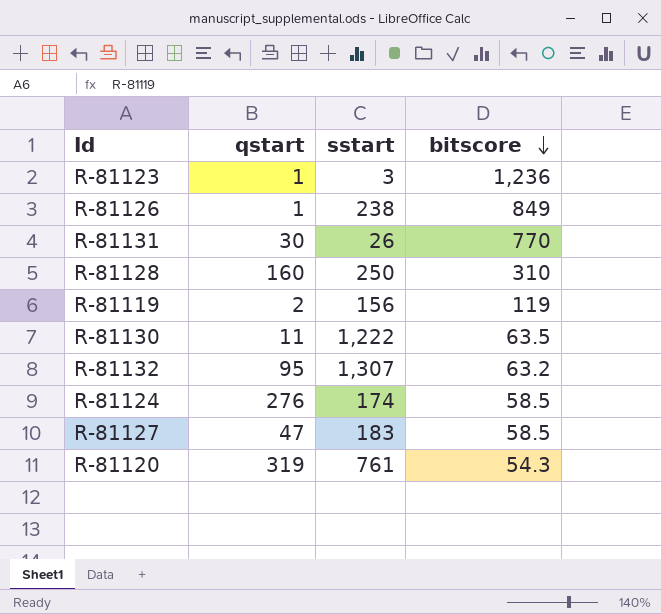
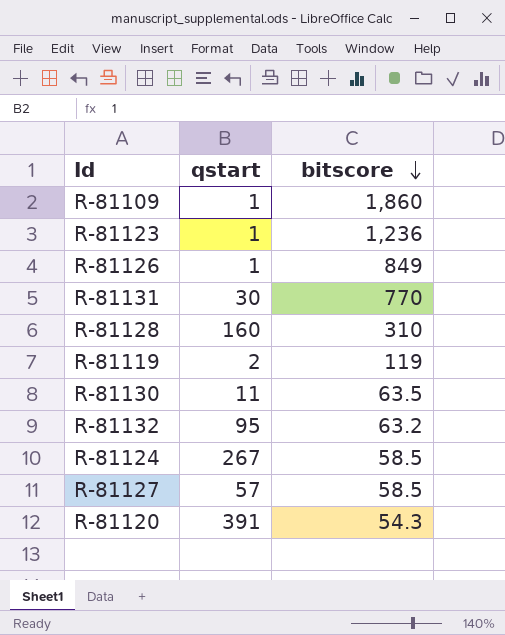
column sstart | position: 3 -> none
row R-81109: none -> 1 | 1,860
R-81124 | qstart: 276 -> 267
R-81127 | qstart: 47 -> 57
R-81120 | qstart: 319 -> 391

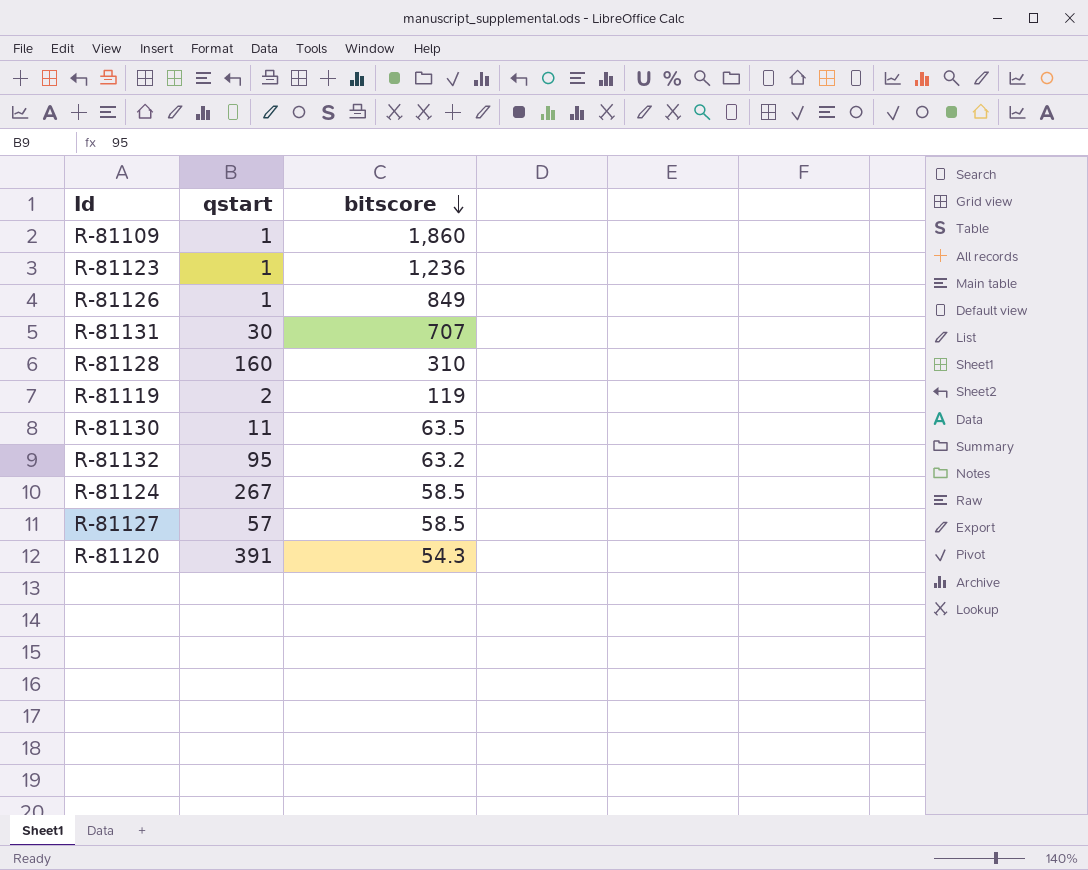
R-81131 | bitscore: 770 -> 707

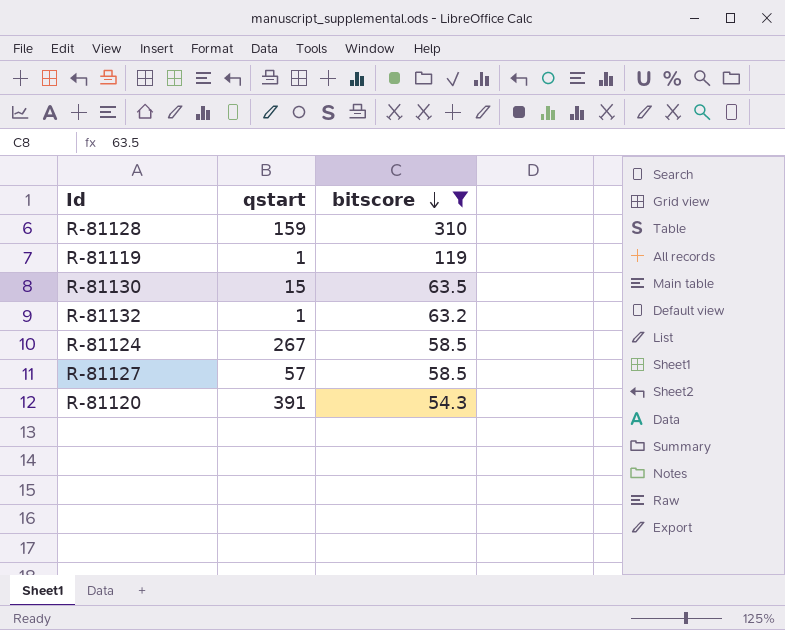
filter: none -> bitscore <= 310
R-81128 | qstart: 160 -> 159
R-81119 | qstart: 2 -> 1
R-81130 | qstart: 11 -> 15
R-81132 | qstart: 95 -> 1

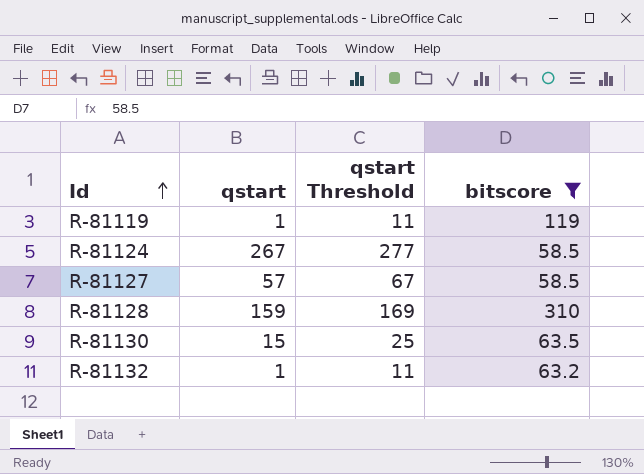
row order: bitscore descending -> Id ascending
column qstart Threshold | formula: none -> [qstart] + 10
row R-81120: 391 | 54.3 -> none

